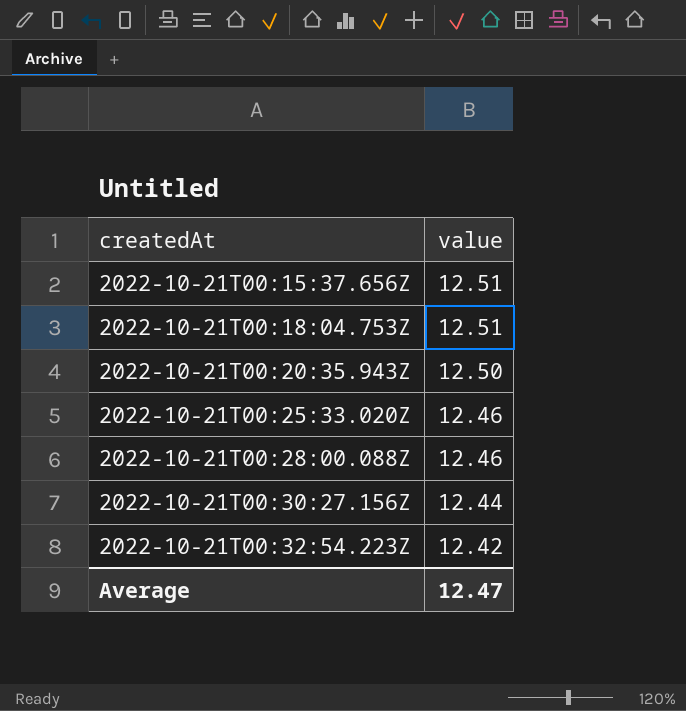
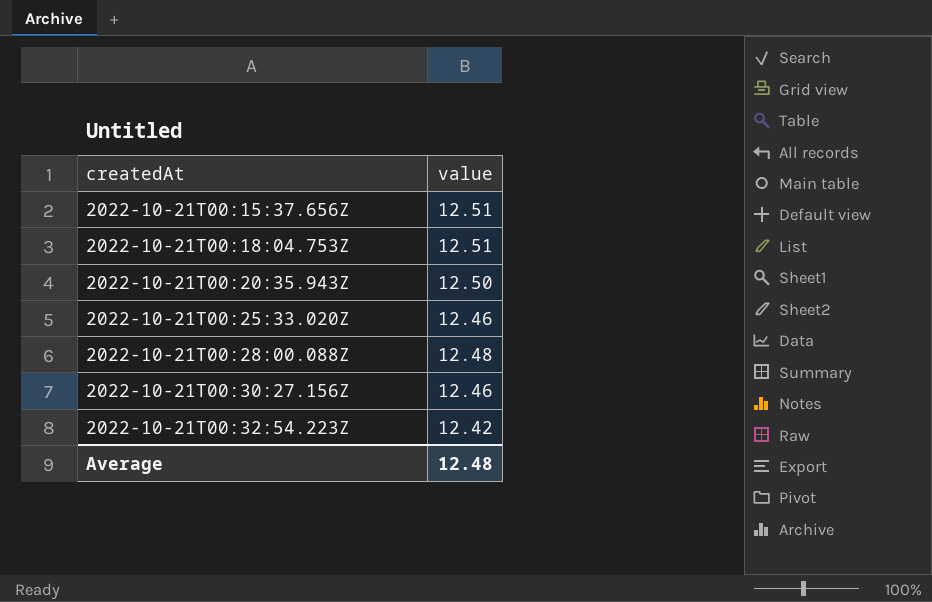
2022-10-21T00:28:00.088Z | value: 12.46 -> 12.48
2022-10-21T00:30:27.156Z | value: 12.44 -> 12.46
Average | value: 12.47 -> 12.48

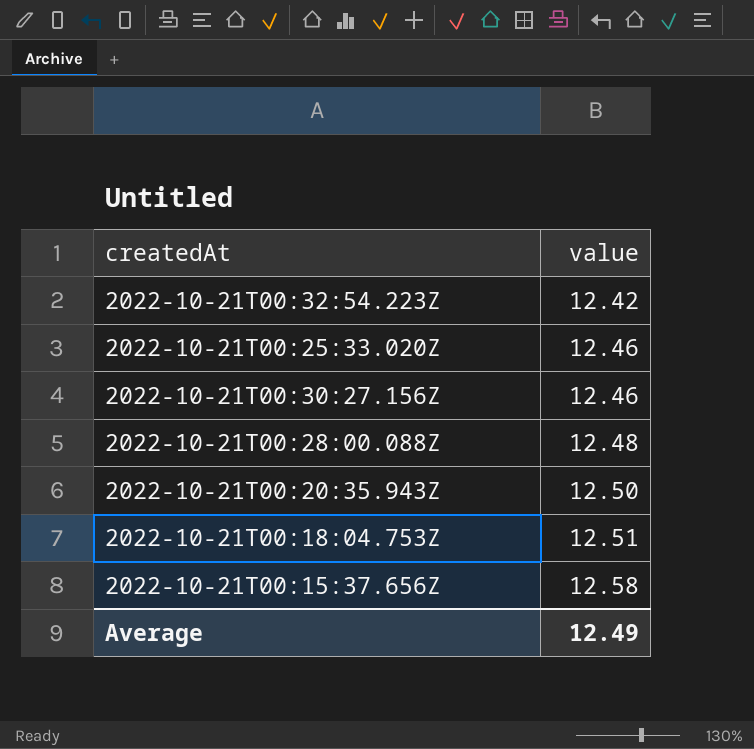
row order: createdAt ascending -> value ascending
2022-10-21T00:15:37.656Z | value: 12.51 -> 12.58
Average | value: 12.48 -> 12.49

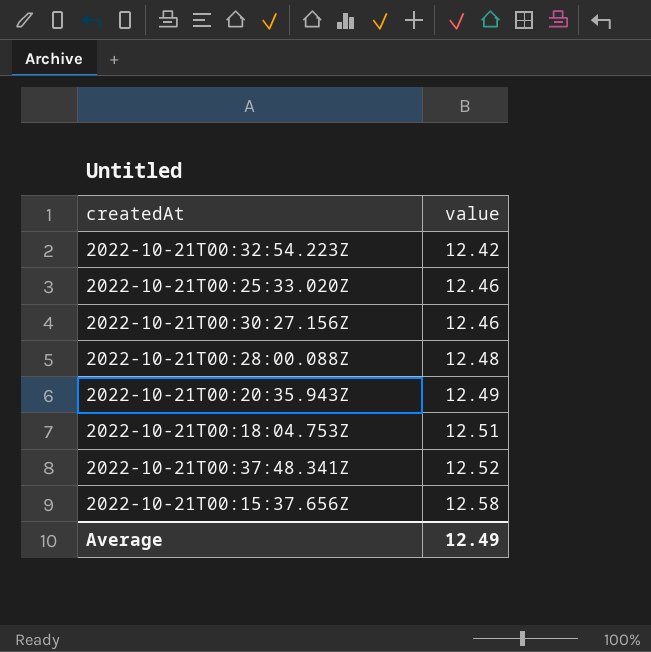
2022-10-21T00:20:35.943Z | value: 12.50 -> 12.49
row 2022-10-21T00:37:48.341Z: none -> 12.52

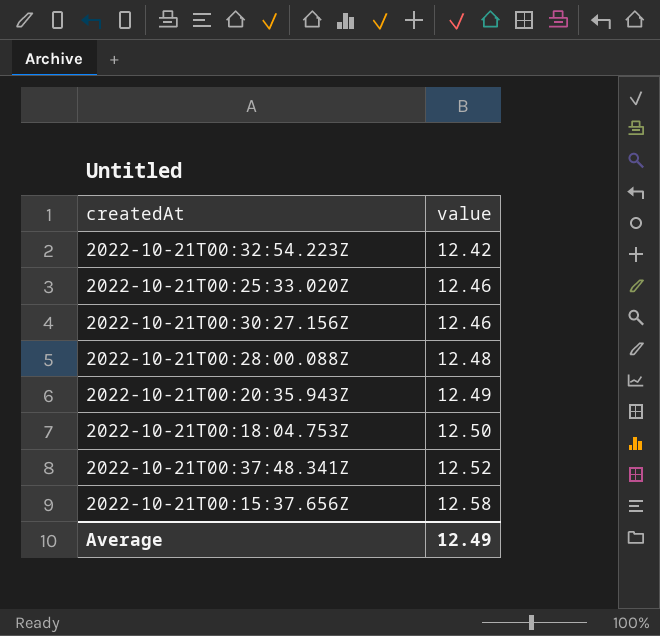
2022-10-21T00:18:04.753Z | value: 12.51 -> 12.50

